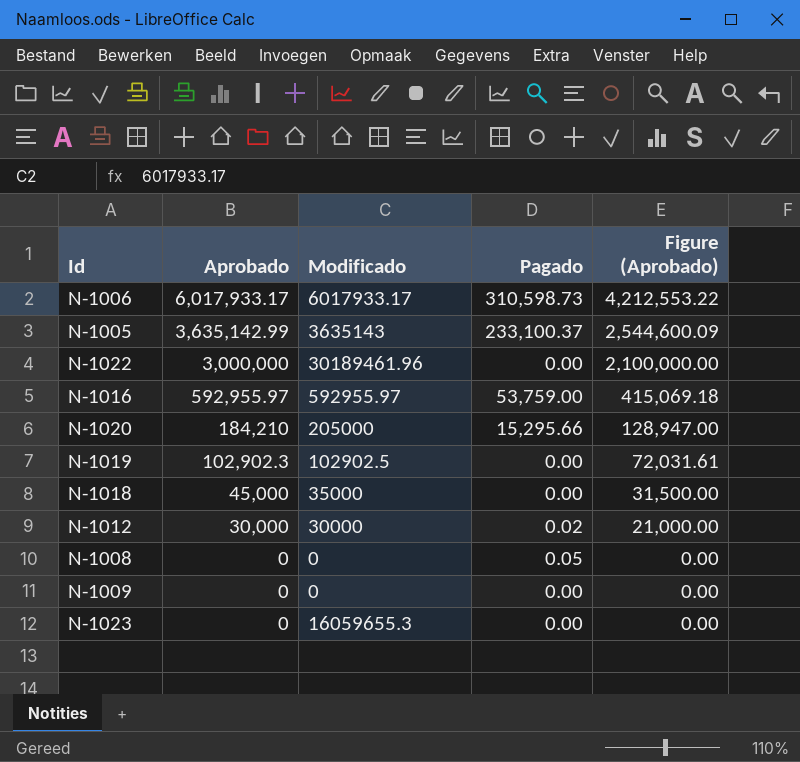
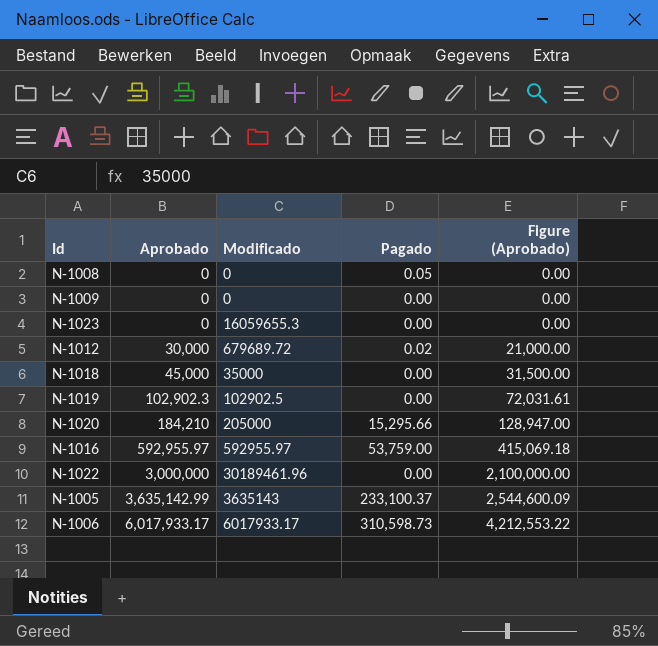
row order: Aprobado descending -> Aprobado ascending
N-1012 | Modificado: 30000 -> 679689.72

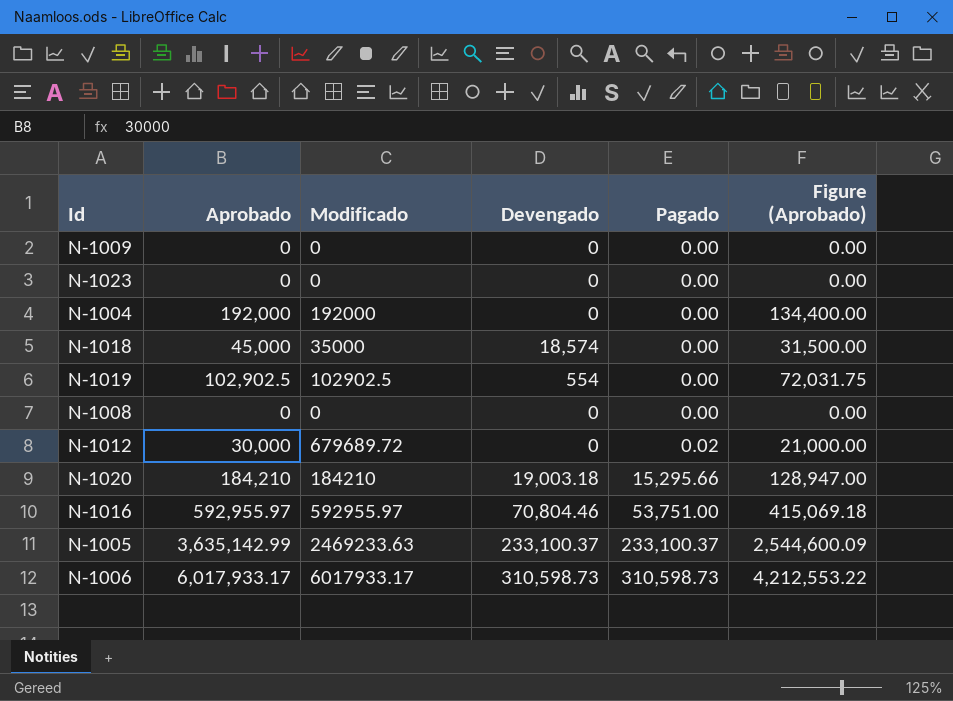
row order: Aprobado ascending -> Pagado ascending
column Devengado | position: none -> 4
row N-1022: 3,000,000 | 30189461.96 | 0.00 | 2,100,000.00 -> none
N-1023 | Modificado: 16059655.3 -> 0
row N-1004: none -> 192,000 | 192000 | 0 | 0.00 | 134,400.00
N-1019 | Aprobado: 102,902.3 -> 102,902.5
N-1019 | Figure (Aprobado): 72,031.61 -> 72,031.75
N-1008 | Pagado: 0.05 -> 0.00
N-1020 | Modificado: 205000 -> 184210
N-1016 | Pagado: 53,759.00 -> 53,751.00
N-1005 | Modificado: 3635143 -> 2469233.63

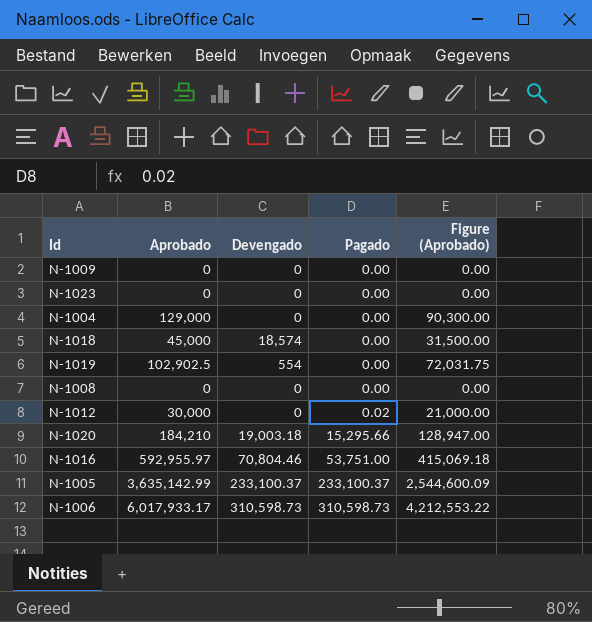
column Modificado | position: 3 -> none
N-1004 | Aprobado: 192,000 -> 129,000
N-1004 | Figure (Aprobado): 134,400.00 -> 90,300.00

